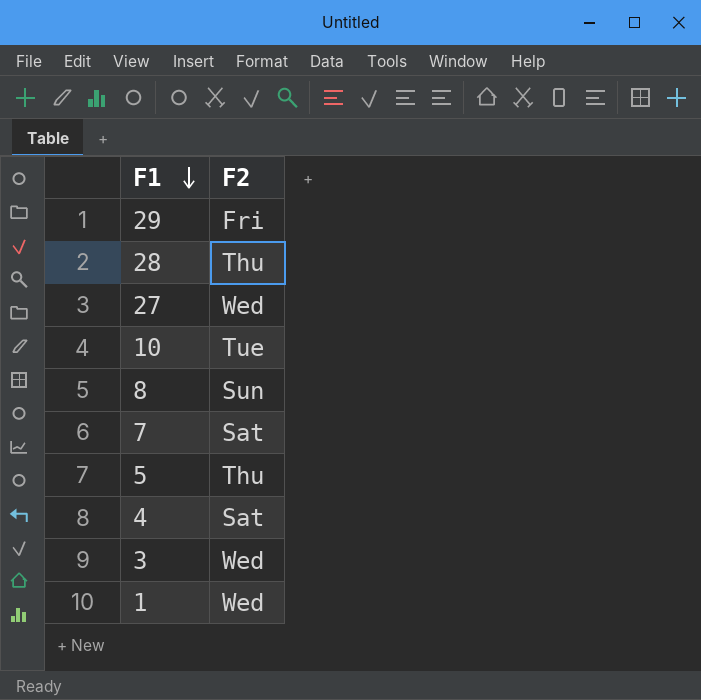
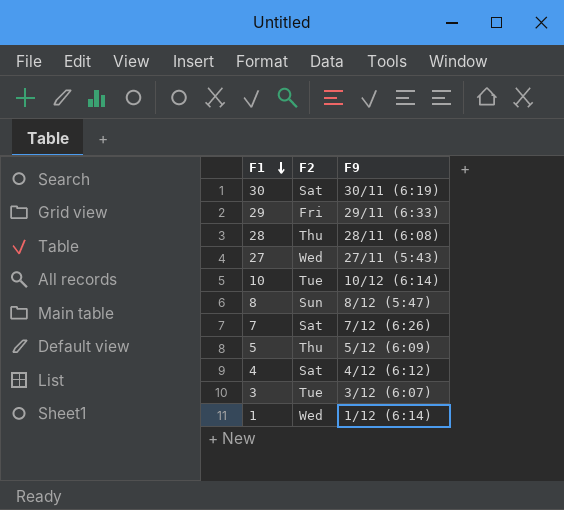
column F9 | position: none -> 3
row 30: none -> Sat | 30/11 (6:19)
3 | F2: Wed -> Tue

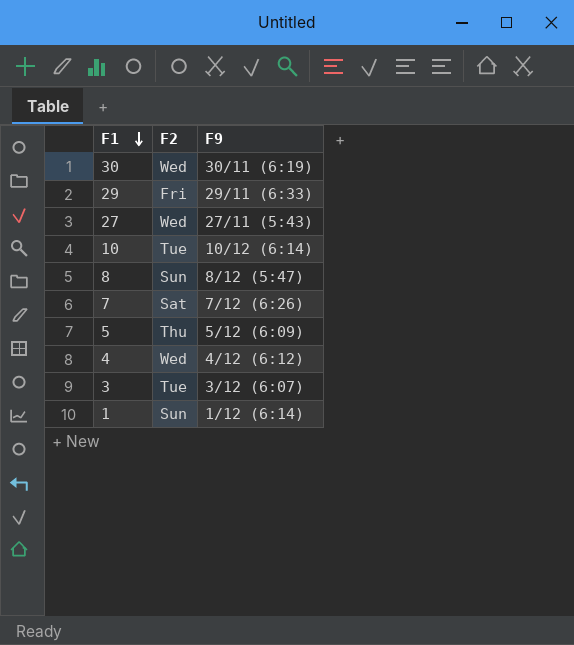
row 28: Thu | 28/11 (6:08) -> none
30 | F2: Sat -> Wed
4 | F2: Sat -> Wed
1 | F2: Wed -> Sun

